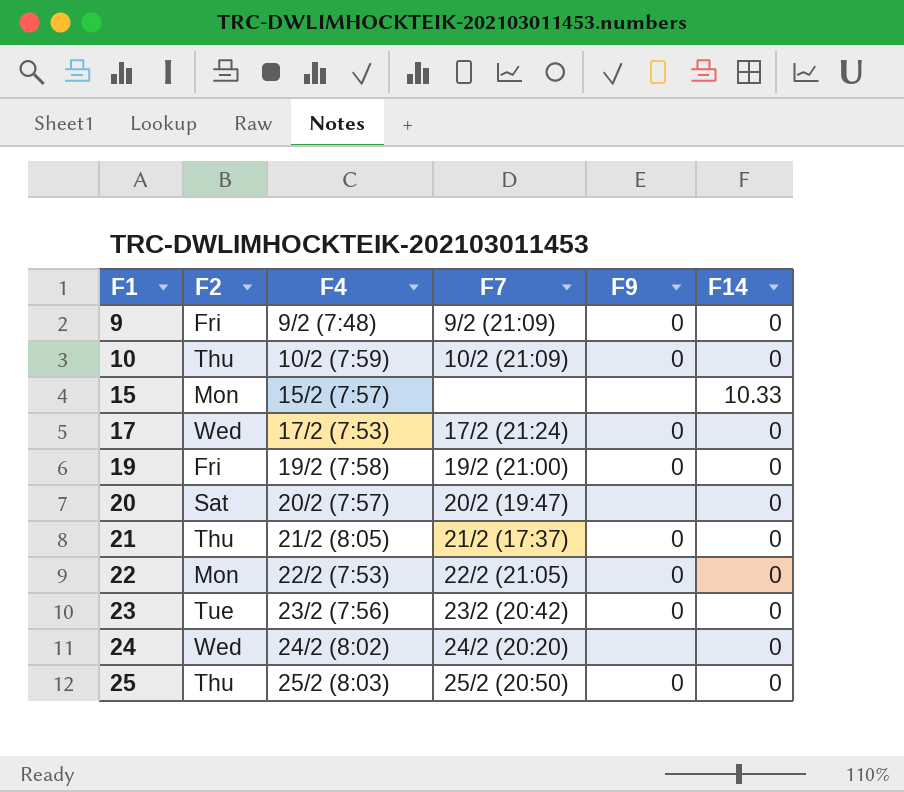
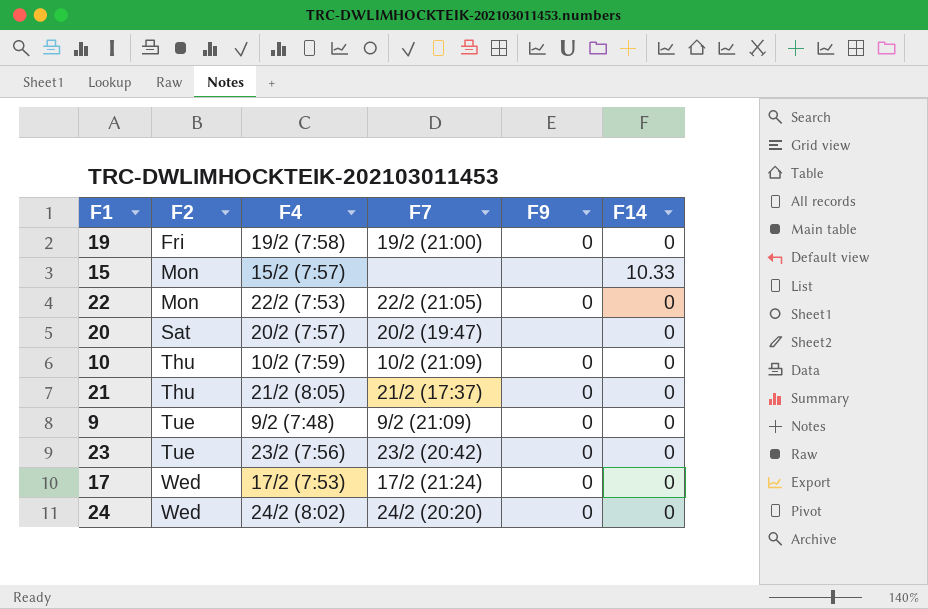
row order: F1 ascending -> F2 ascending
row 25: Thu | 25/2 (8:03) | 25/2 (20:50) | 0 | 0 -> none
9 | F2: Fri -> Tue
24 | F9: none -> 0

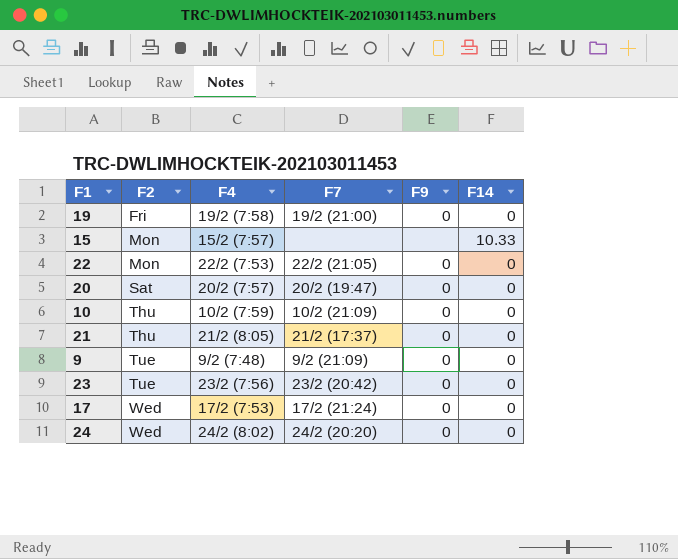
20 | F9: none -> 0

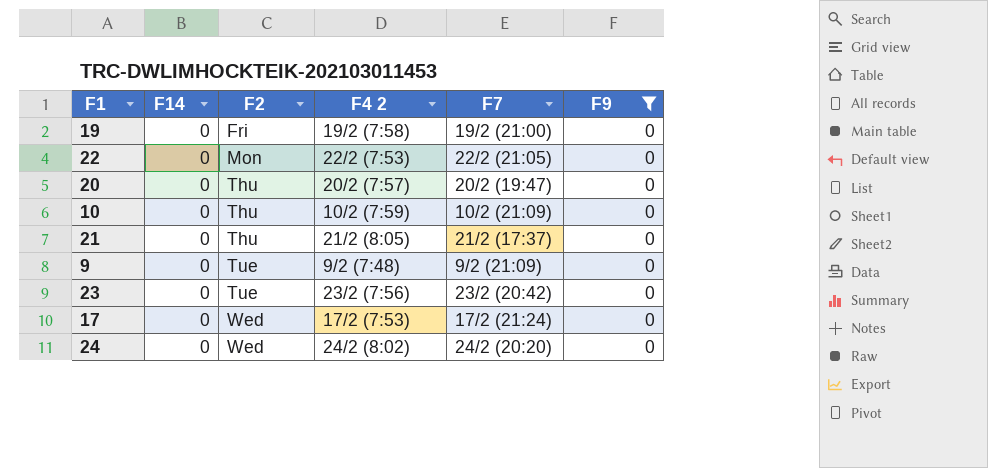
filter: none -> F9 = 0
column F14 | position: 6 -> 2
column name: F4 -> F4 2
20 | F2: Sat -> Thu

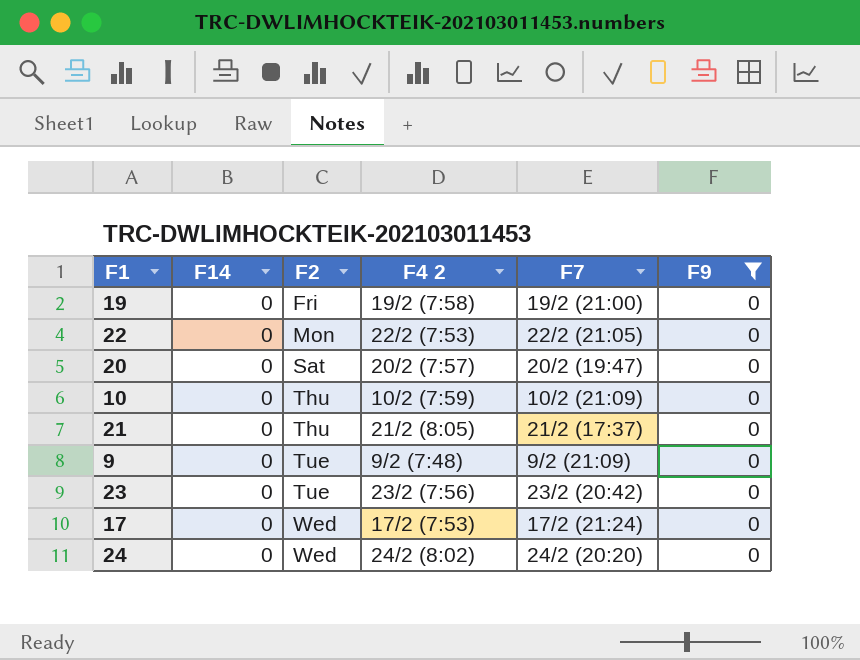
20 | F2: Thu -> Sat

